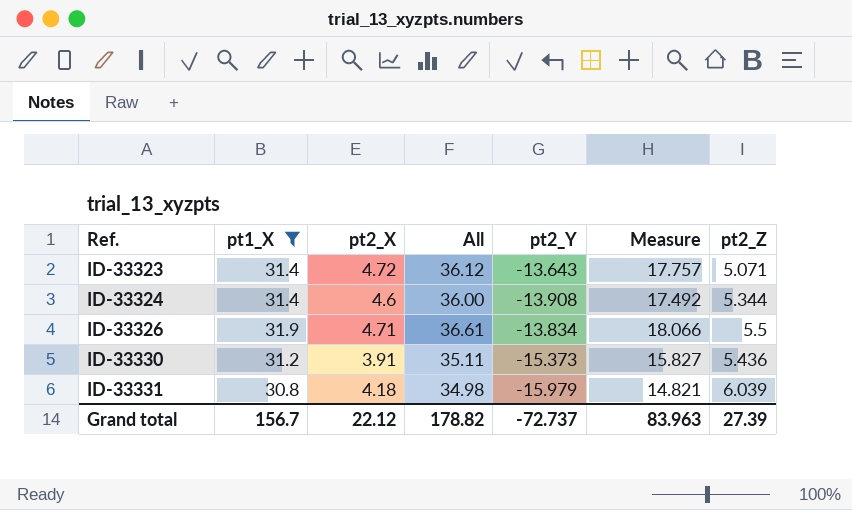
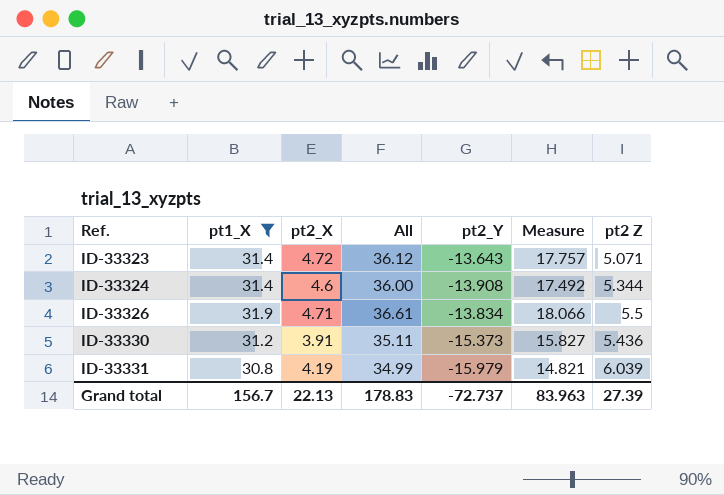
column name: pt2_Z -> pt2 Z
ID-33331 | pt2_X: 4.18 -> 4.19
ID-33331 | All: 34.98 -> 34.99
Grand total | pt2_X: 22.12 -> 22.13
Grand total | All: 178.82 -> 178.83

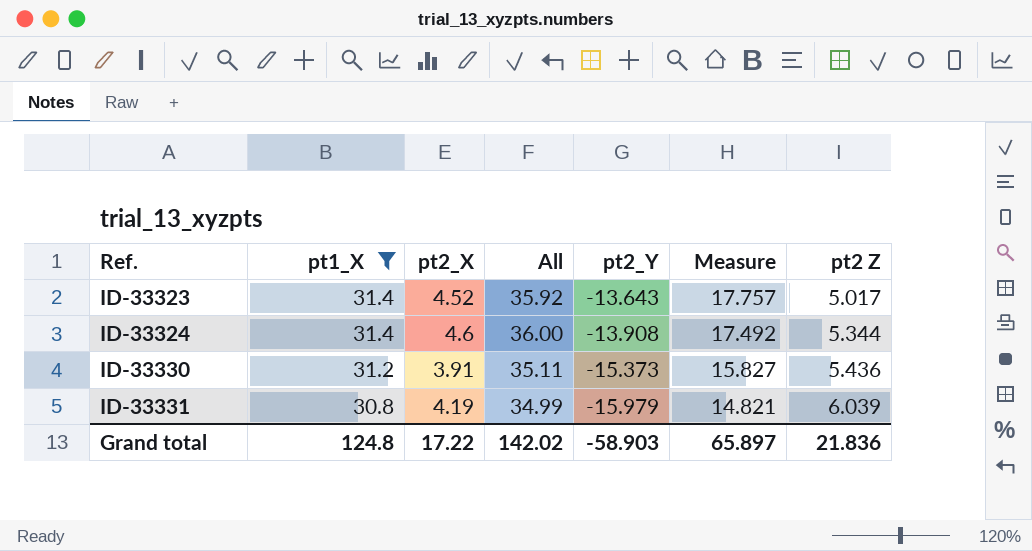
row ID-33326: 31.9 | 4.71 | 36.61 | -13.834 | 18.066 | 5.5 -> none
ID-33323 | pt2_X: 4.72 -> 4.52
ID-33323 | All: 36.12 -> 35.92
ID-33323 | pt2 Z: 5.071 -> 5.017
Grand total | pt1_X: 156.7 -> 124.8
Grand total | pt2_X: 22.13 -> 17.22
Grand total | All: 178.83 -> 142.02
Grand total | pt2_Y: -72.737 -> -58.903
Grand total | Measure: 83.963 -> 65.897
Grand total | pt2 Z: 27.39 -> 21.836

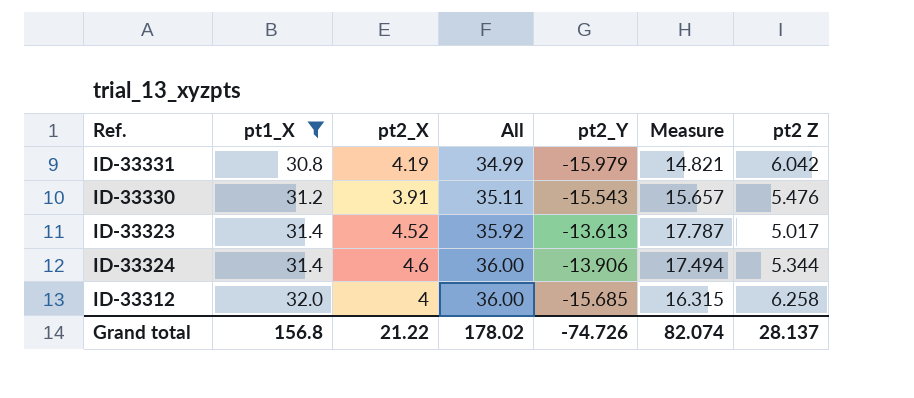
row order: Ref. ascending -> pt1_X ascending
ID-33331 | pt2 Z: 6.039 -> 6.042
ID-33330 | pt2_Y: -15.373 -> -15.543
ID-33330 | Measure: 15.827 -> 15.657
ID-33330 | pt2 Z: 5.436 -> 5.476
ID-33323 | pt2_Y: -13.643 -> -13.613
ID-33323 | Measure: 17.757 -> 17.787
ID-33324 | pt2_Y: -13.908 -> -13.906
ID-33324 | Measure: 17.492 -> 17.494
row ID-33312: none -> 32.0 | 4 | 36.00 | -15.685 | 16.315 | 6.258
Grand total | pt1_X: 124.8 -> 156.8
Grand total | pt2_X: 17.22 -> 21.22
Grand total | All: 142.02 -> 178.02
Grand total | pt2_Y: -58.903 -> -74.726
Grand total | Measure: 65.897 -> 82.074
Grand total | pt2 Z: 21.836 -> 28.137

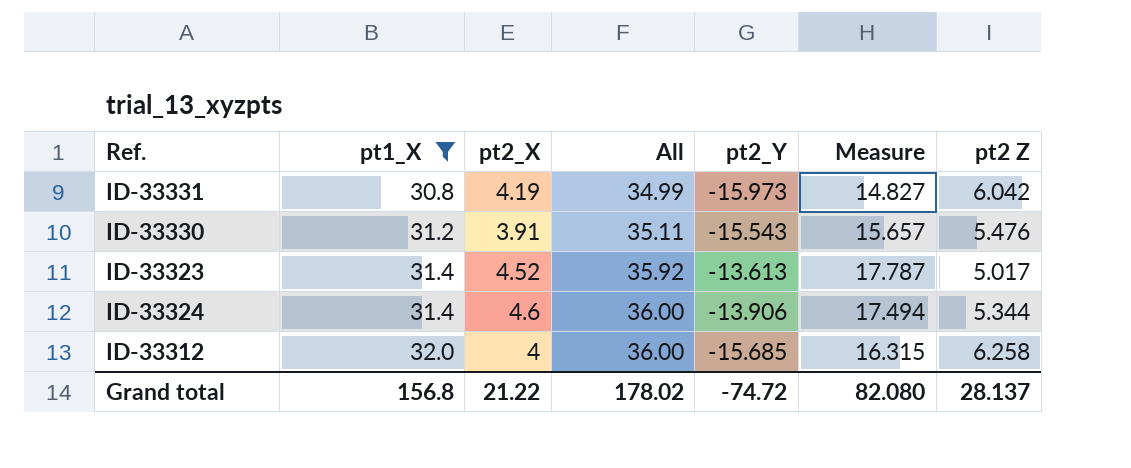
ID-33331 | pt2_Y: -15.979 -> -15.973
ID-33331 | Measure: 14.821 -> 14.827
Grand total | pt2_Y: -74.726 -> -74.72
Grand total | Measure: 82.074 -> 82.080

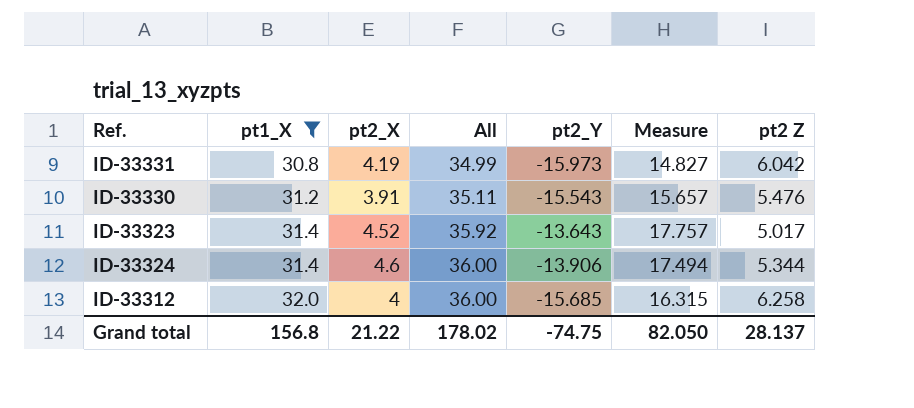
ID-33323 | pt2_Y: -13.613 -> -13.643
ID-33323 | Measure: 17.787 -> 17.757
Grand total | pt2_Y: -74.72 -> -74.75
Grand total | Measure: 82.080 -> 82.050

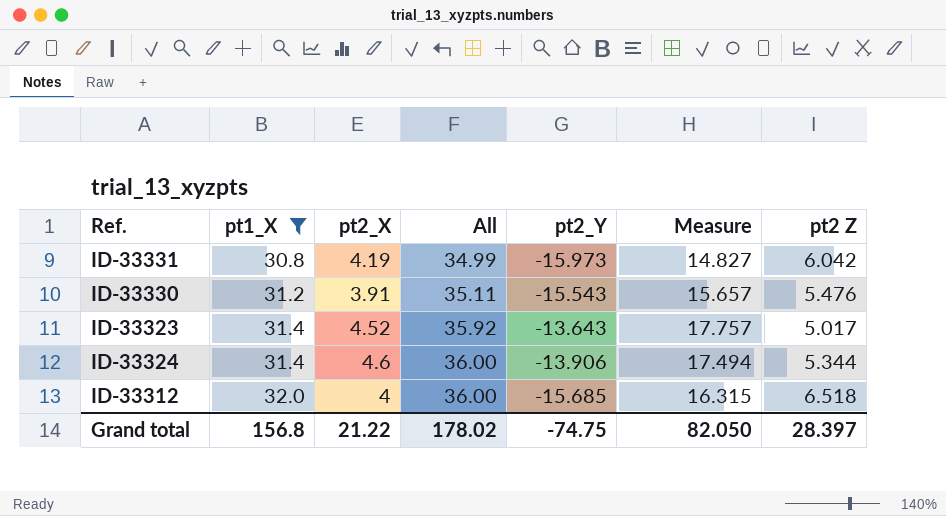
ID-33312 | pt2 Z: 6.258 -> 6.518
Grand total | pt2 Z: 28.137 -> 28.397

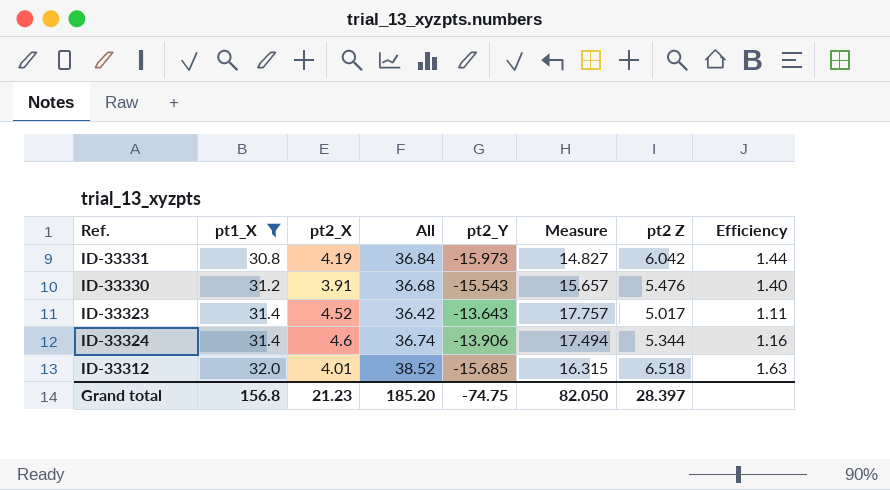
column All | formula: [pt1_X] + [pt2_X] -> [pt1_X] + [pt2 Z]
column Efficiency | formula: none -> [pt2 Z] / [pt2_X]
ID-33312 | pt2_X: 4 -> 4.01
Grand total | pt2_X: 21.22 -> 21.23
Grand total | All: 178.02 -> 185.20

